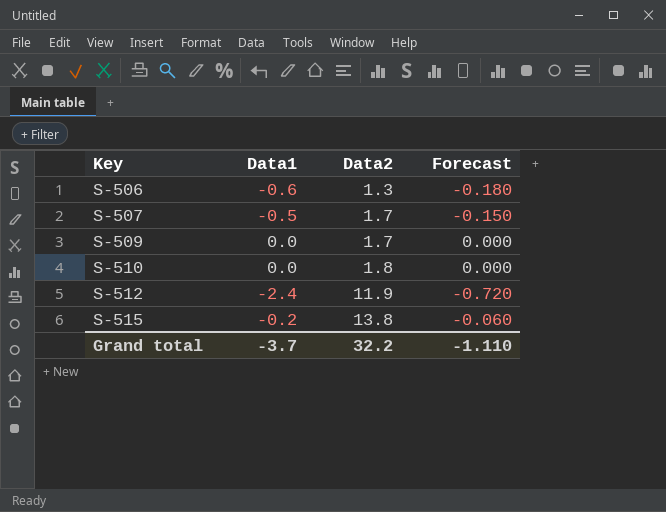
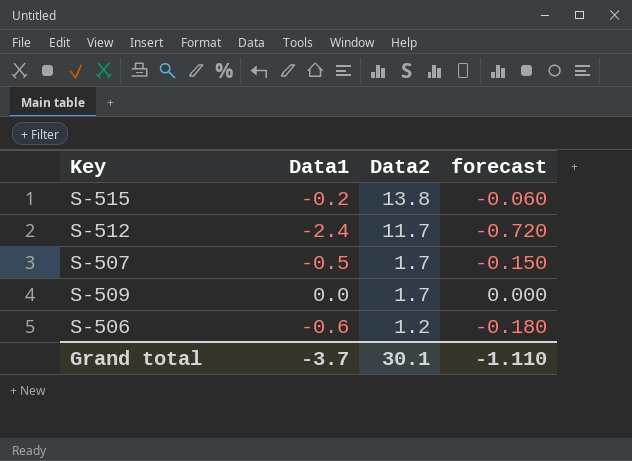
row order: Key ascending -> Data2 descending
column name: Forecast -> forecast
row S-510: 0.0 | 1.8 | 0.000 -> none
S-512 | Data2: 11.9 -> 11.7
S-506 | Data2: 1.3 -> 1.2
Grand total | Data2: 32.2 -> 30.1

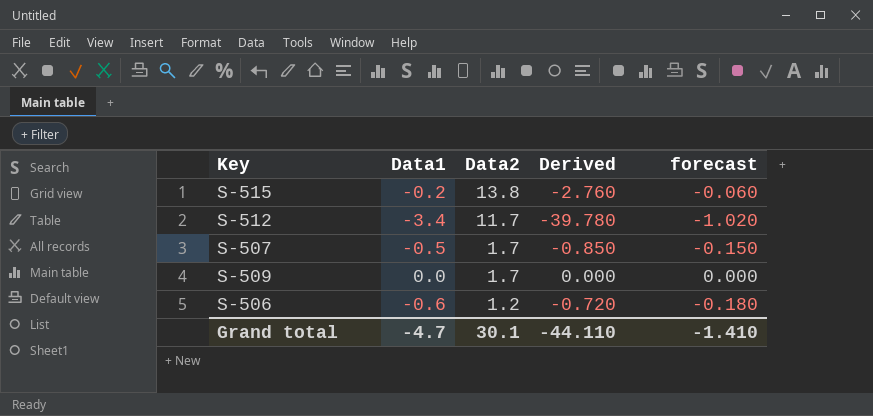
column Derived | formula: none -> [Data1] * [Data2]
S-512 | Data1: -2.4 -> -3.4
S-512 | forecast: -0.720 -> -1.020
Grand total | Data1: -3.7 -> -4.7
Grand total | forecast: -1.110 -> -1.410

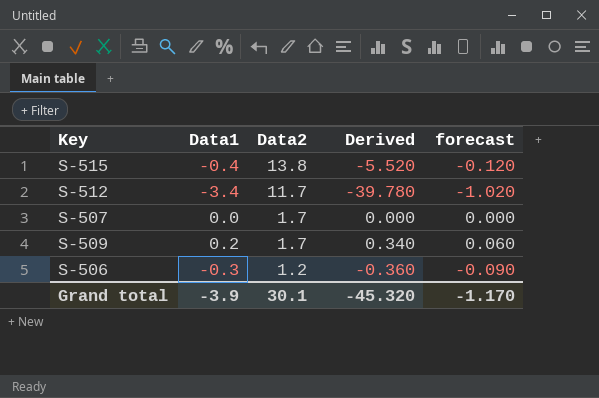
S-515 | Data1: -0.2 -> -0.4
S-515 | Derived: -2.760 -> -5.520
S-515 | forecast: -0.060 -> -0.120
S-507 | Data1: -0.5 -> 0.0
S-507 | Derived: -0.850 -> 0.000
S-507 | forecast: -0.150 -> 0.000
S-509 | Data1: 0.0 -> 0.2
S-509 | Derived: 0.000 -> 0.340
S-509 | forecast: 0.000 -> 0.060
S-506 | Data1: -0.6 -> -0.3
S-506 | Derived: -0.720 -> -0.360
S-506 | forecast: -0.180 -> -0.090
Grand total | Data1: -4.7 -> -3.9
Grand total | Derived: -44.110 -> -45.320
Grand total | forecast: -1.410 -> -1.170

